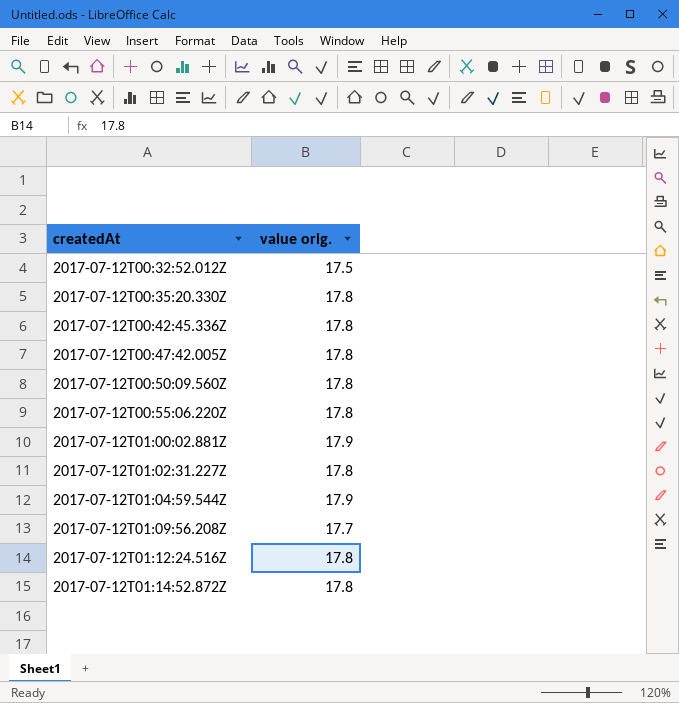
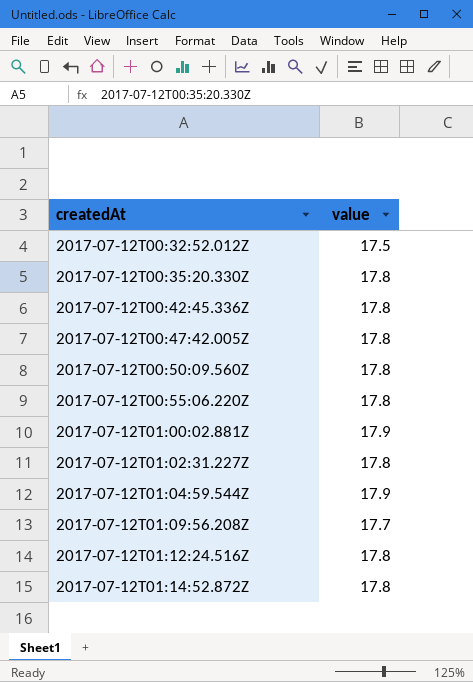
column name: value orig. -> value

